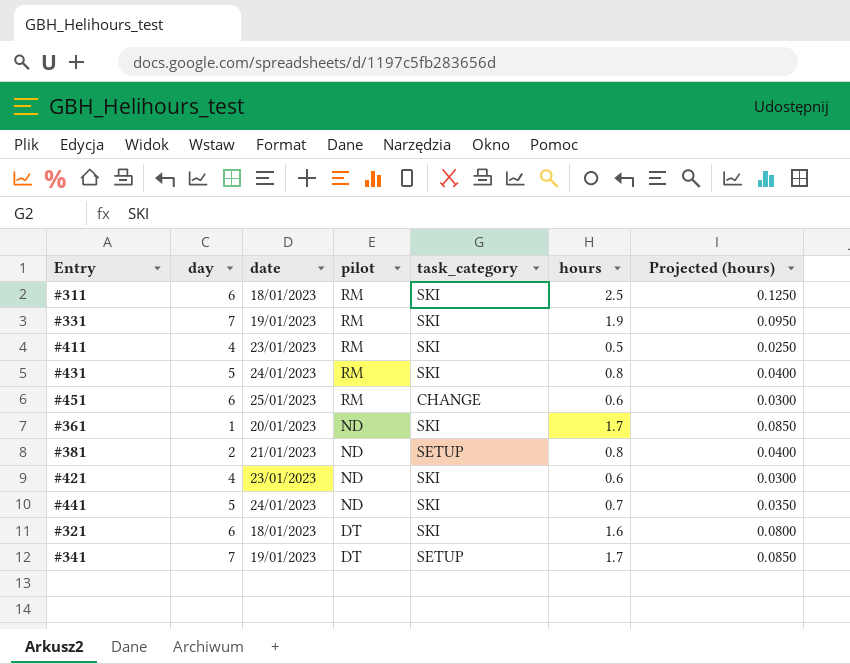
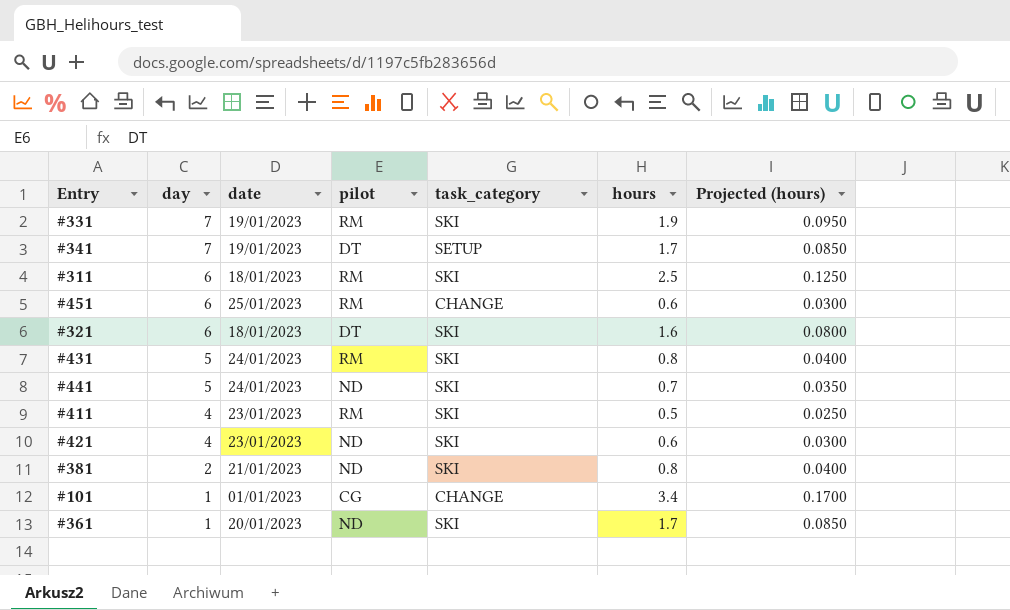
row order: pilot descending -> day descending
#381 | task_category: SETUP -> SKI
row #101: none -> 1 | 01/01/2023 | CG | CHANGE | 3.4 | 0.1700

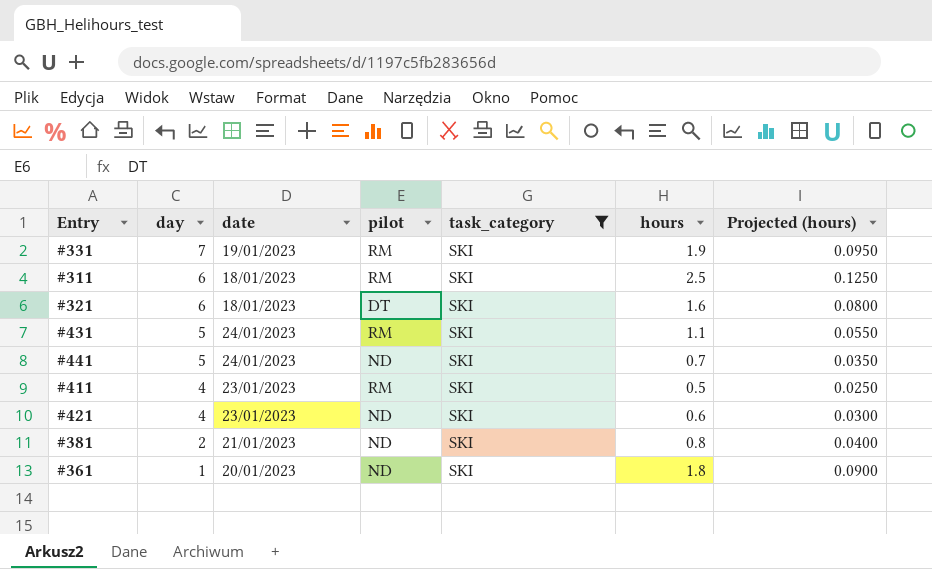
filter: none -> task_category = SKI
#431 | hours: 0.8 -> 1.1
#431 | Projected (hours): 0.0400 -> 0.0550
#361 | hours: 1.7 -> 1.8
#361 | Projected (hours): 0.0850 -> 0.0900

